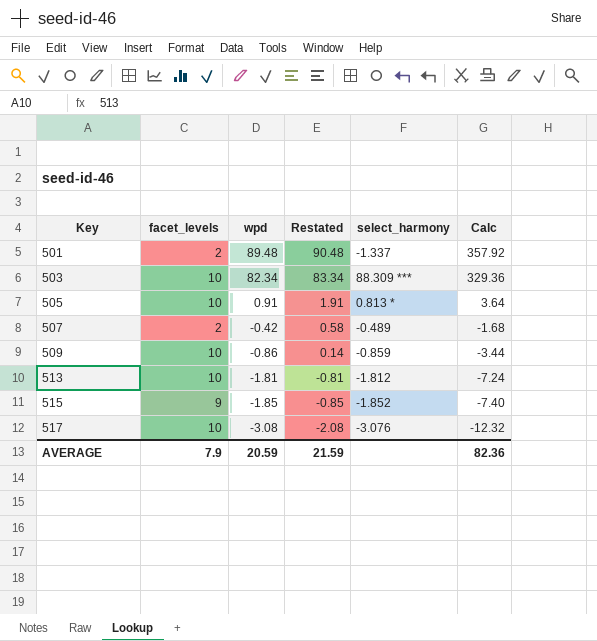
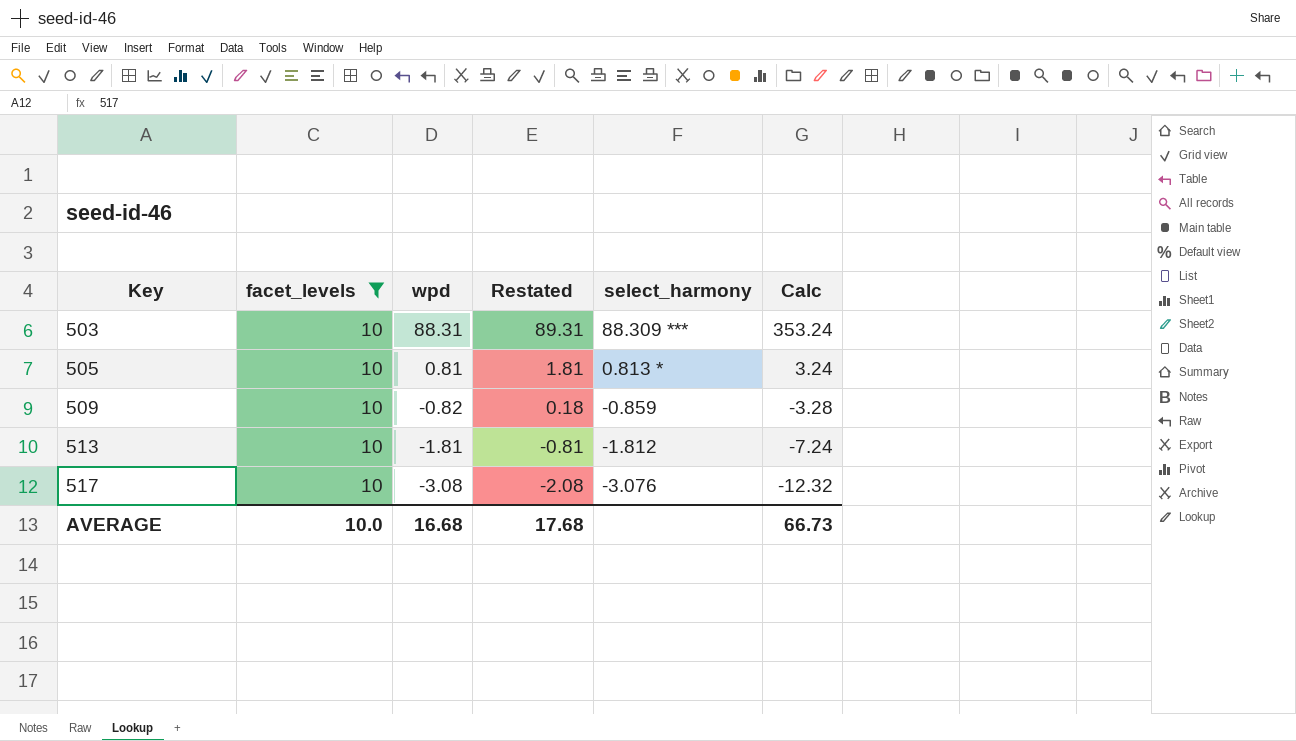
filter: none -> facet_levels = 10
503 | wpd: 82.34 -> 88.31
503 | Restated: 83.34 -> 89.31
503 | Calc: 329.36 -> 353.24
505 | wpd: 0.91 -> 0.81
505 | Restated: 1.91 -> 1.81
505 | Calc: 3.64 -> 3.24
509 | wpd: -0.86 -> -0.82
509 | Restated: 0.14 -> 0.18
509 | Calc: -3.44 -> -3.28
AVERAGE | facet_levels: 7.9 -> 10.0
AVERAGE | wpd: 20.59 -> 16.68
AVERAGE | Restated: 21.59 -> 17.68
AVERAGE | Calc: 82.36 -> 66.73

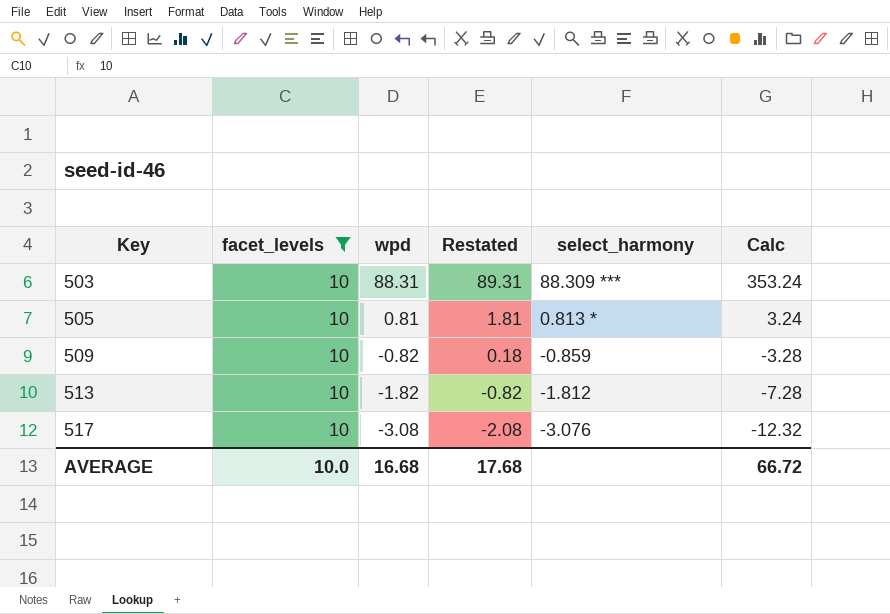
513 | wpd: -1.81 -> -1.82
513 | Restated: -0.81 -> -0.82
513 | Calc: -7.24 -> -7.28
AVERAGE | Calc: 66.73 -> 66.72

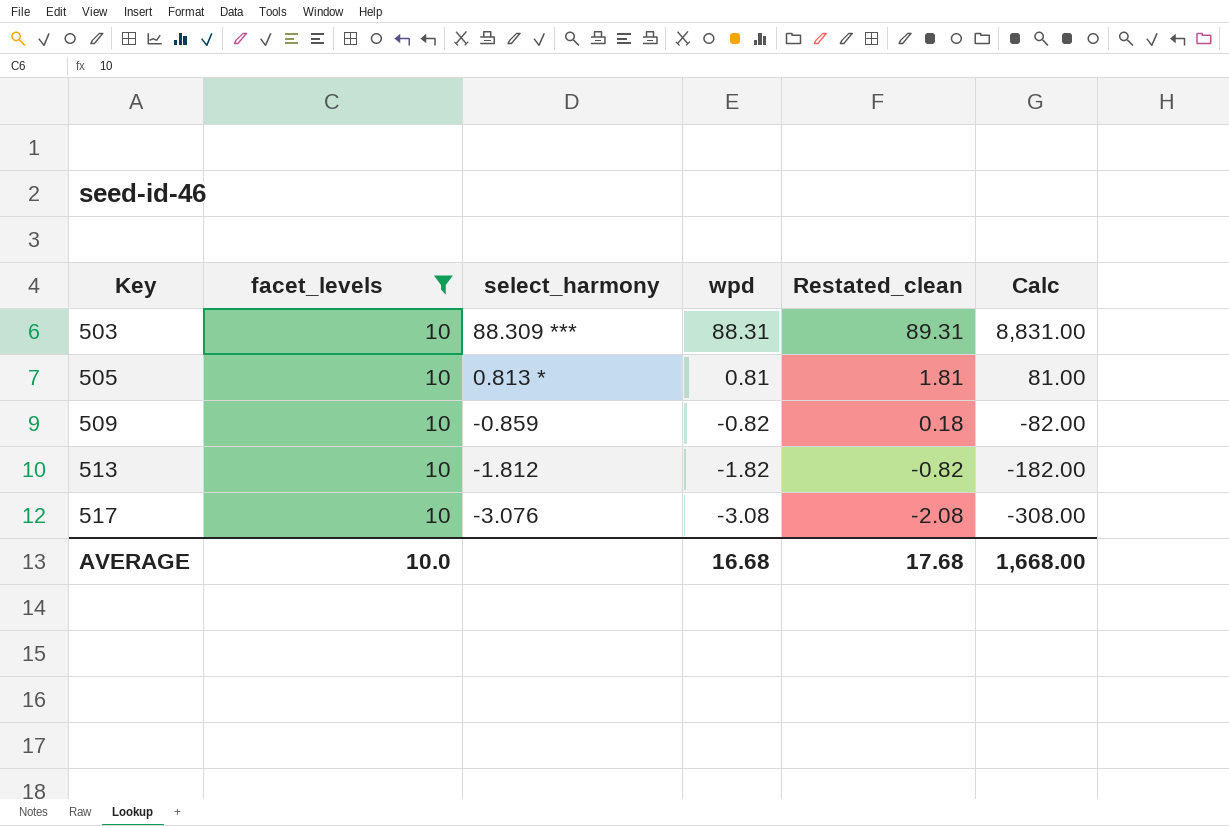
column select_harmony | position: 5 -> 3
column name: Restated -> Restated_clean
column Calc | formula: [wpd] * 4 -> [wpd] * 100
AVERAGE | Calc: 66.72 -> 1,668.00

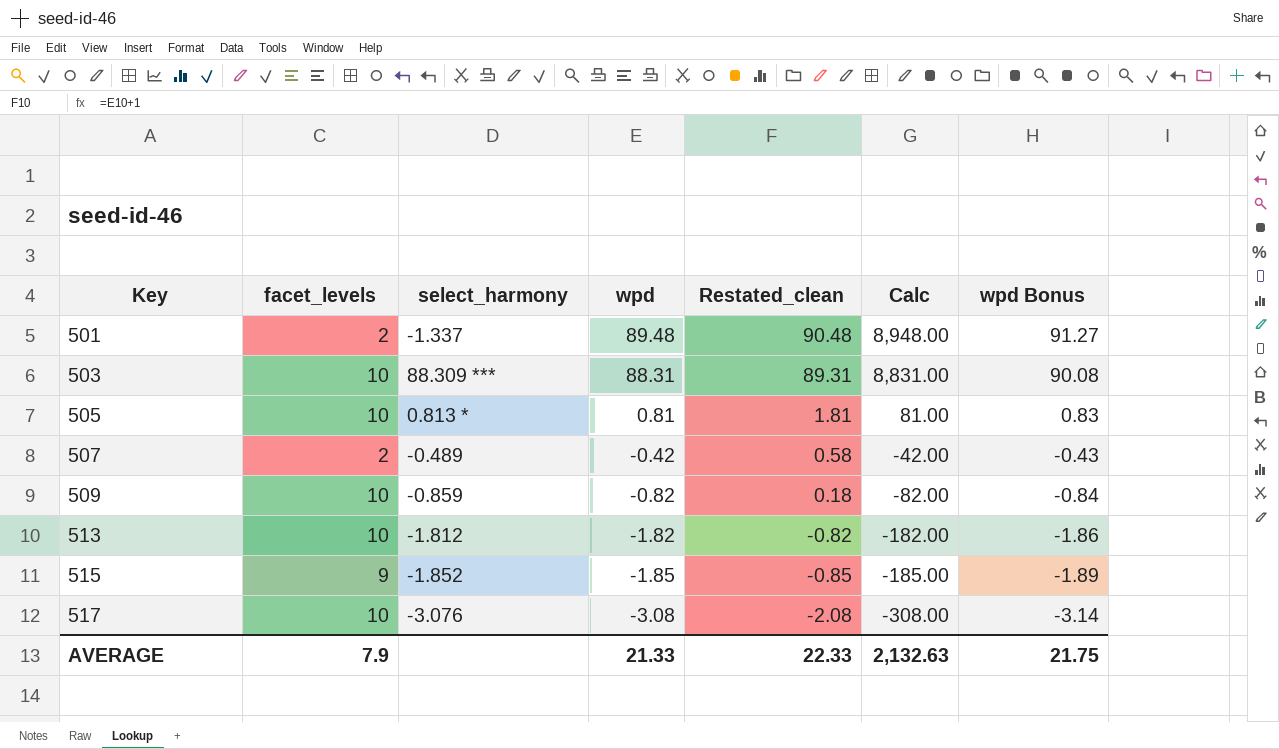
filter: facet_levels = 10 -> none
column wpd Bonus | formula: none -> [wpd] * 1.02
AVERAGE | facet_levels: 10.0 -> 7.9
AVERAGE | wpd: 16.68 -> 21.33
AVERAGE | Restated_clean: 17.68 -> 22.33
AVERAGE | Calc: 1,668.00 -> 2,132.63

